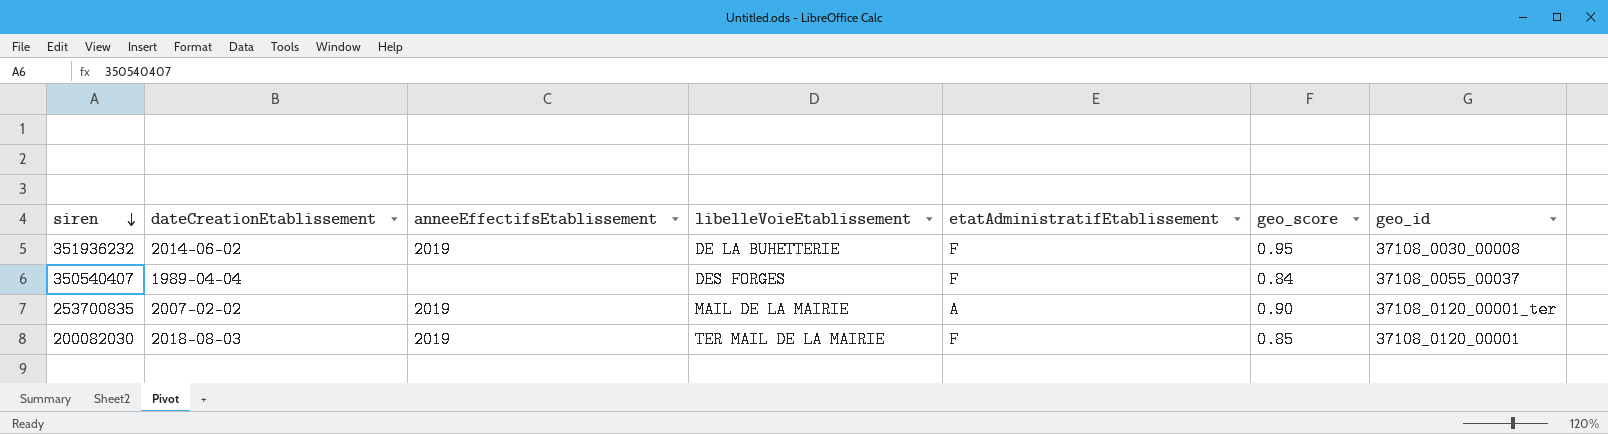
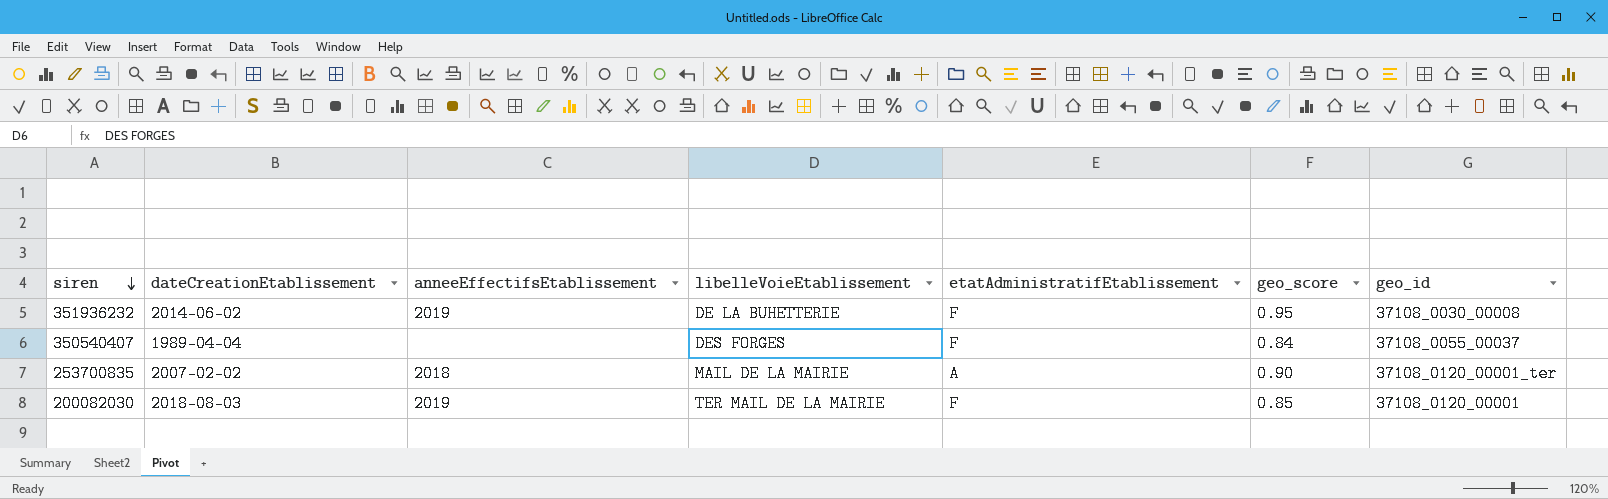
253700835 | anneeEffectifsEtablissement: 2019 -> 2018

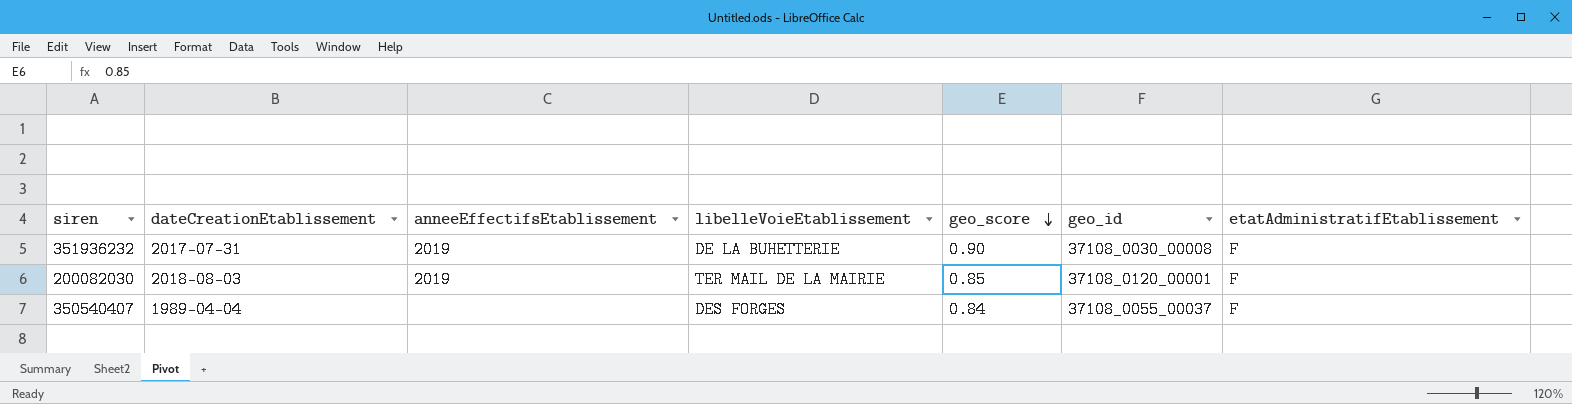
row order: siren descending -> geo_score descending
column etatAdministratifEtablissement | position: 5 -> 7
row 253700835: 2007-02-02 | 2018 | MAIL DE LA MAIRIE | A | 0.90 | 37108_0120_00001_ter -> none
351936232 | dateCreationEtablissement: 2014-06-02 -> 2017-07-31
351936232 | geo_score: 0.95 -> 0.90

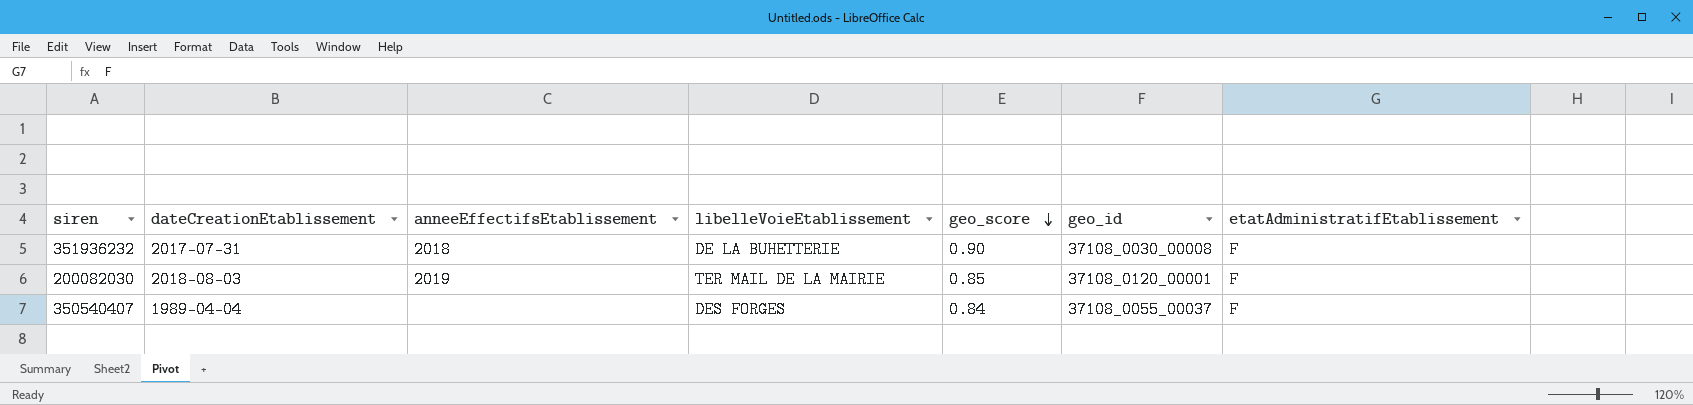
351936232 | anneeEffectifsEtablissement: 2019 -> 2018

